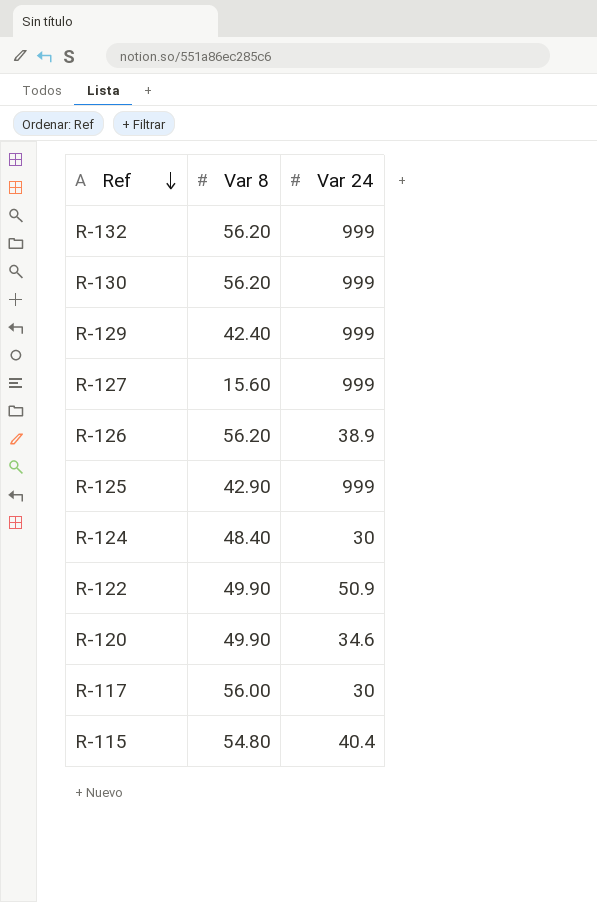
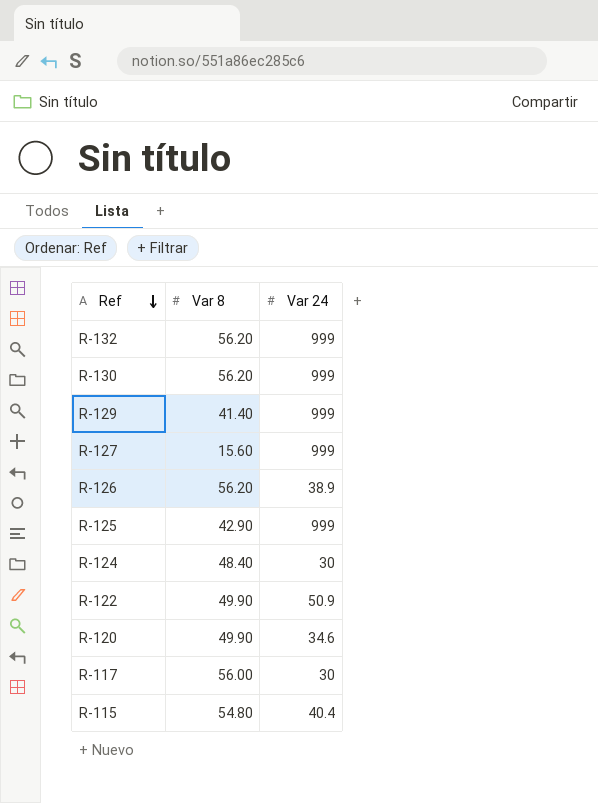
R-129 | Var 8: 42.40 -> 41.40

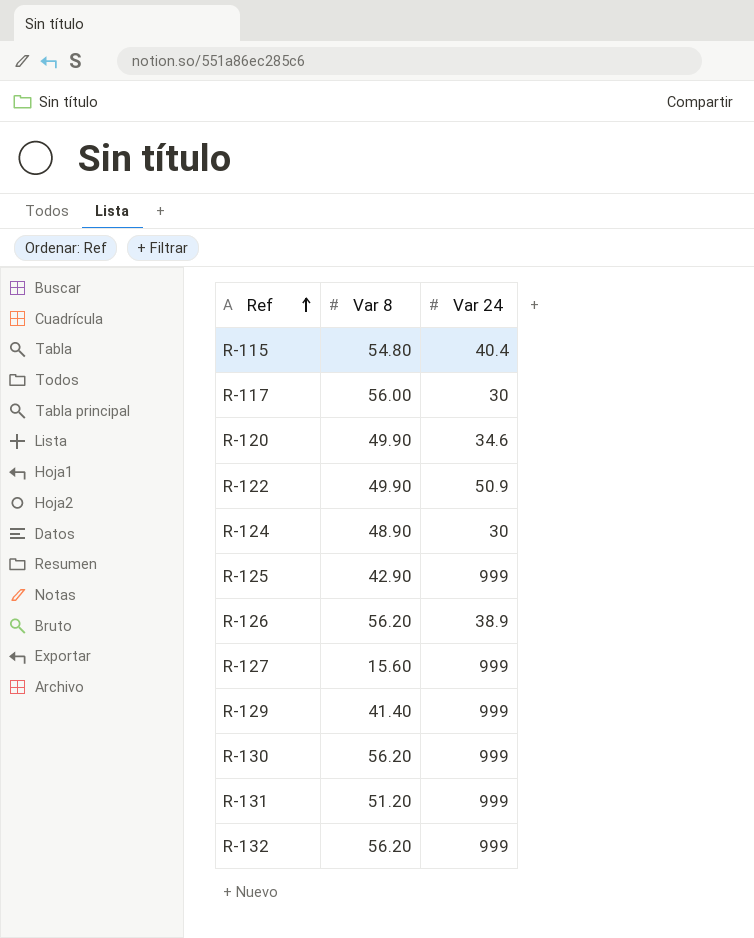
row order: Ref descending -> Ref ascending
R-124 | Var 8: 48.40 -> 48.90
row R-131: none -> 51.20 | 999

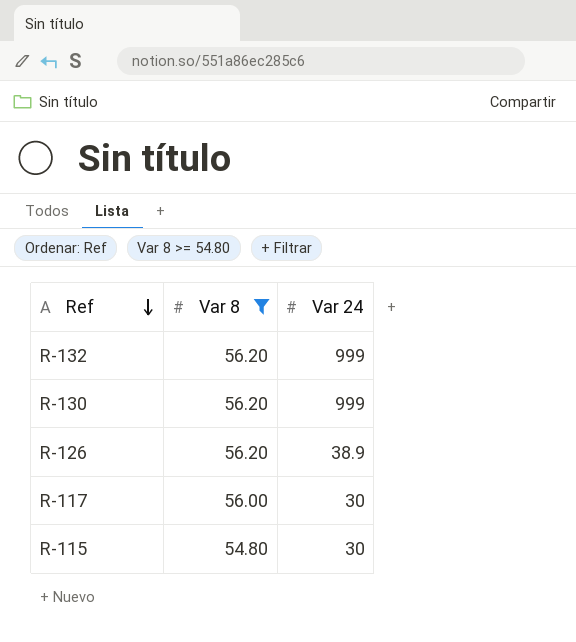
filter: none -> Var 8 >= 54.80
row order: Ref ascending -> Ref descending
R-115 | Var 24: 40.4 -> 30

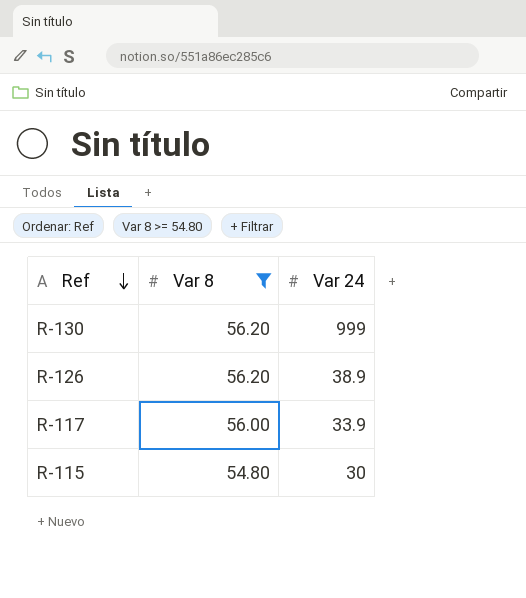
row R-132: 56.20 | 999 -> none
R-117 | Var 24: 30 -> 33.9

